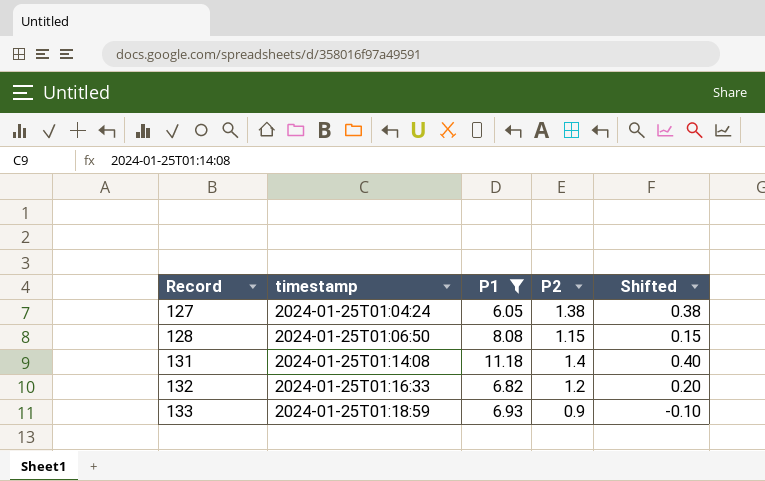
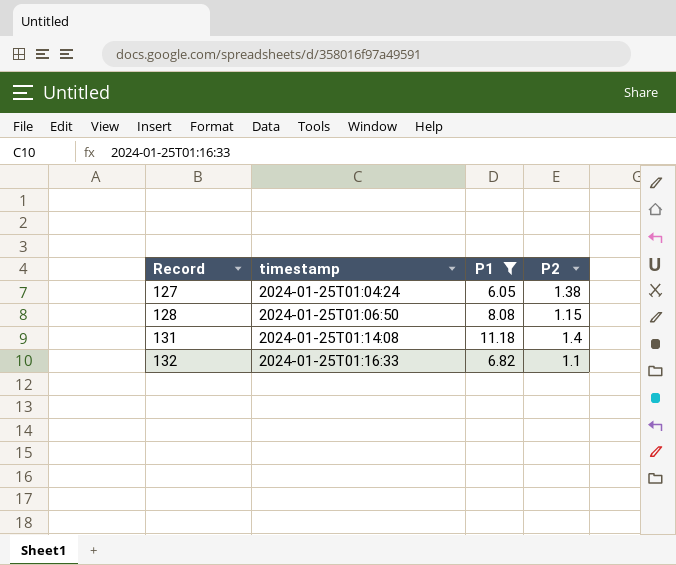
column Shifted | formula: [P2] - 1 -> none
row 133: 2024-01-25T01:18:59 | 6.93 | 0.9 | -0.10 -> none
132 | P2: 1.2 -> 1.1

